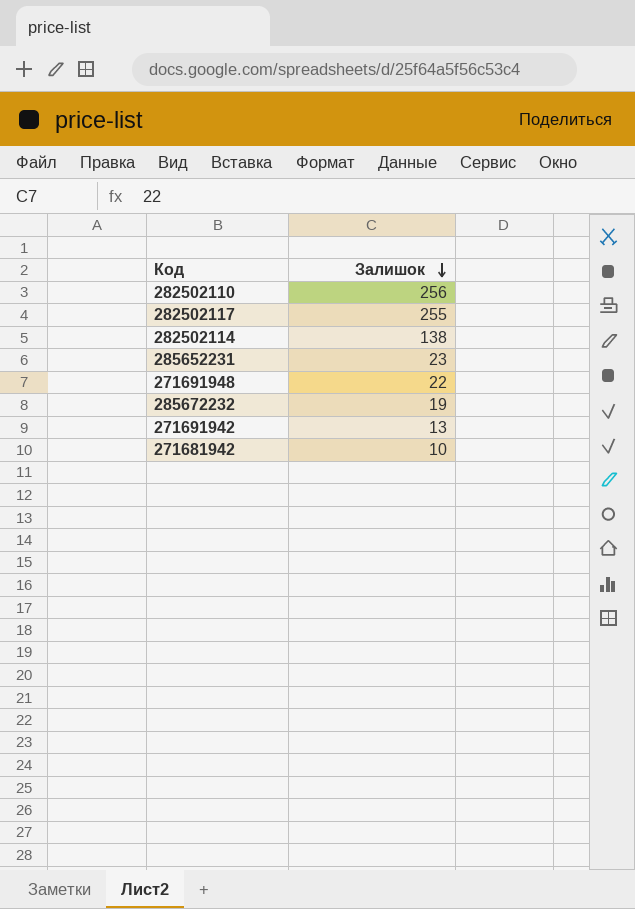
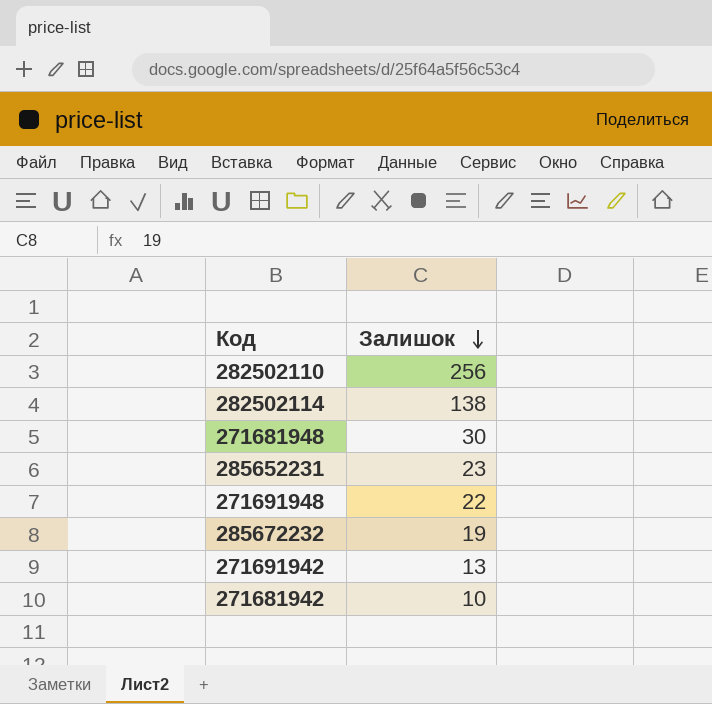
row 282502117: 255 -> none
row 271681948: none -> 30

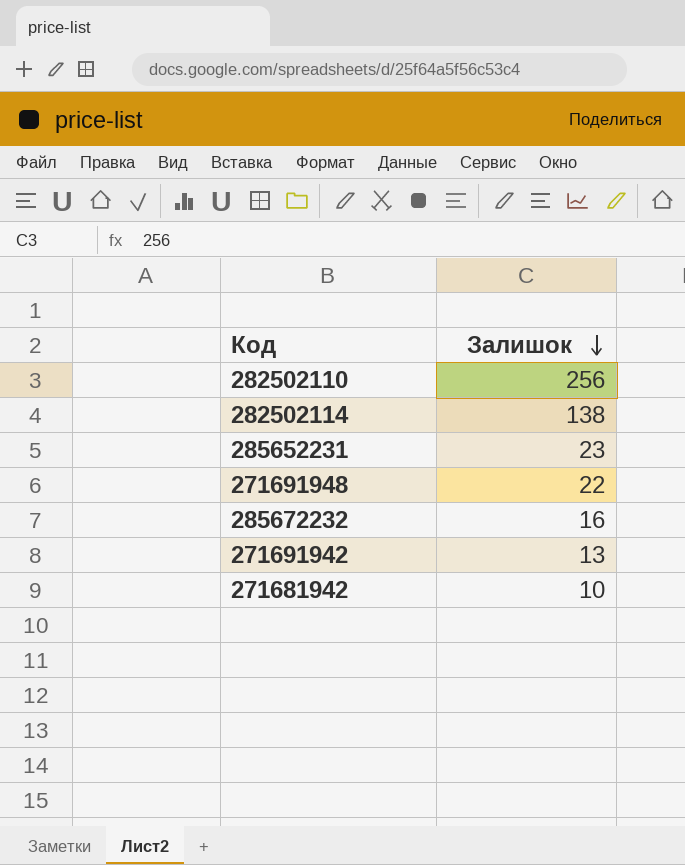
row 271681948: 30 -> none
285672232 | Залишок: 19 -> 16

